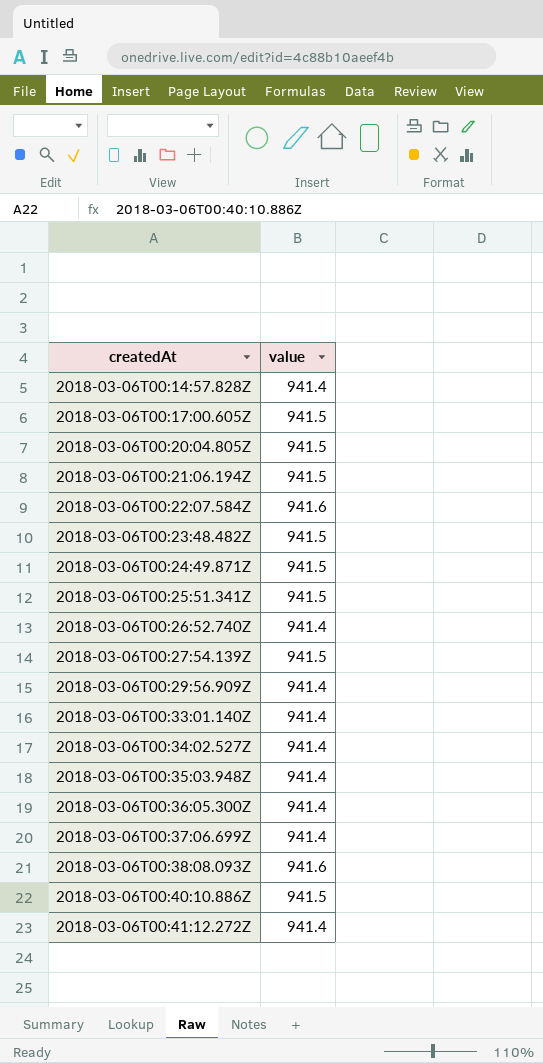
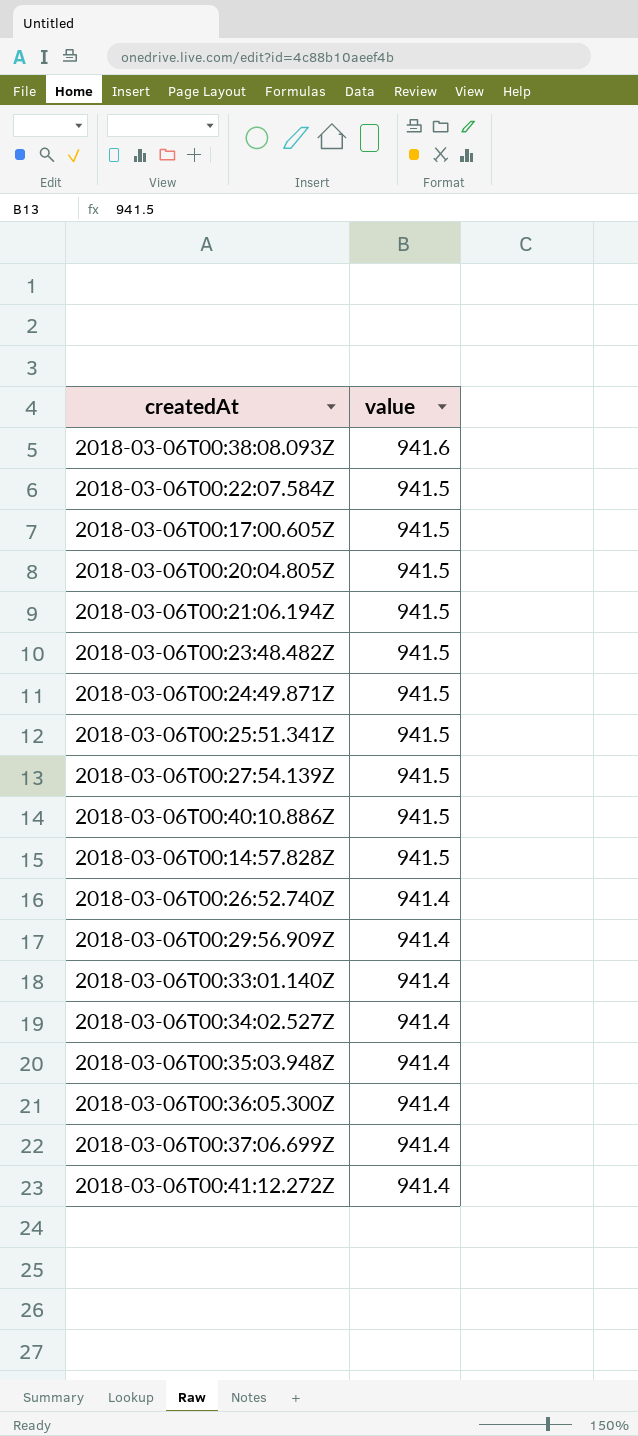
row order: createdAt ascending -> value descending
2018-03-06T00:22:07.584Z | value: 941.6 -> 941.5
2018-03-06T00:14:57.828Z | value: 941.4 -> 941.5

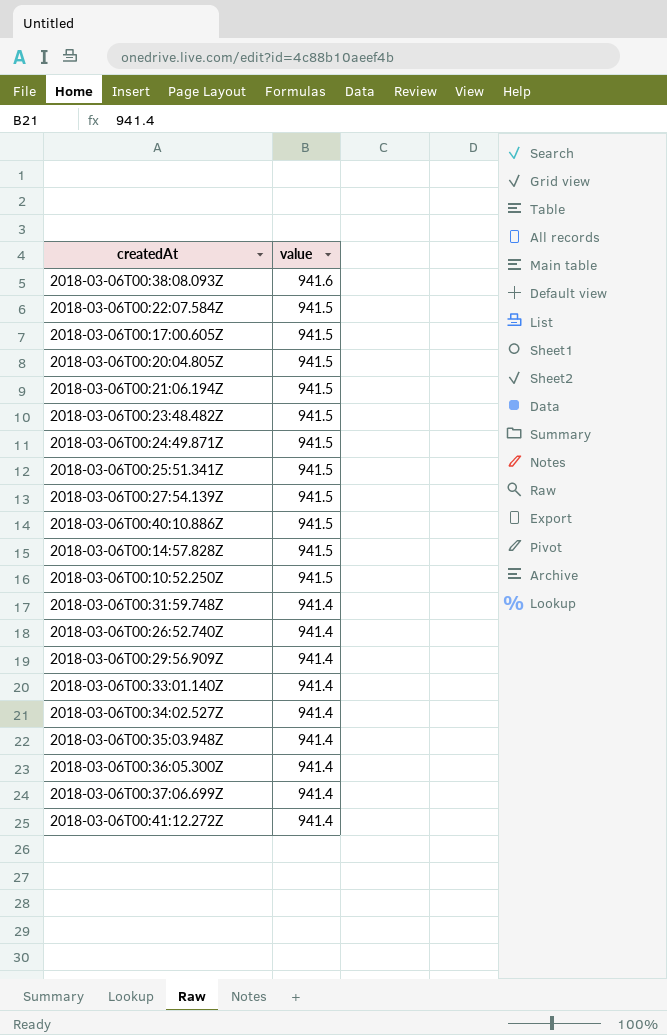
row 2018-03-06T00:10:52.250Z: none -> 941.5
row 2018-03-06T00:31:59.748Z: none -> 941.4

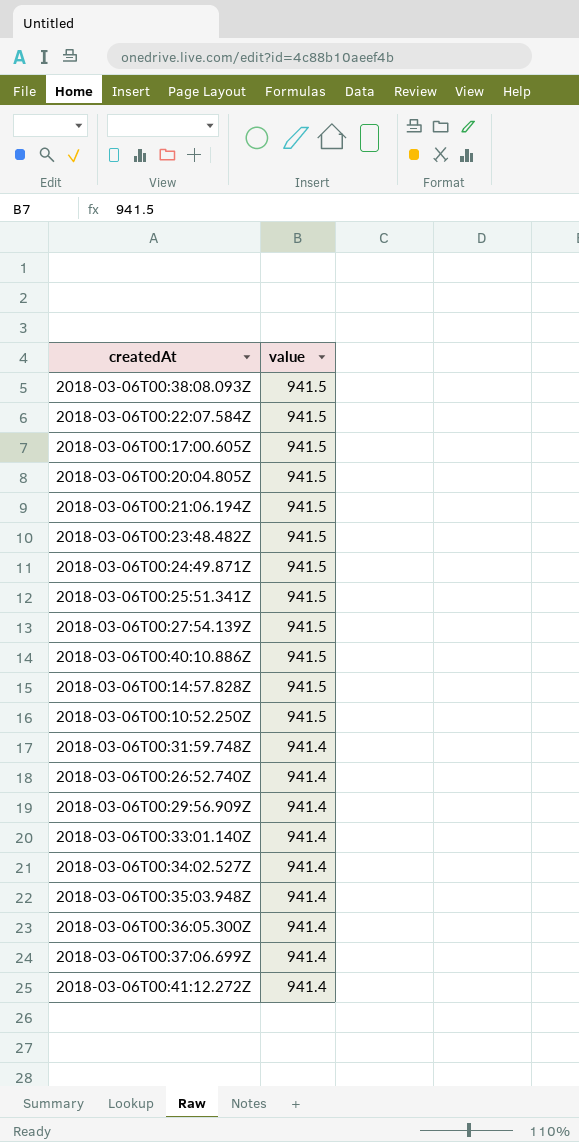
2018-03-06T00:38:08.093Z | value: 941.6 -> 941.5

